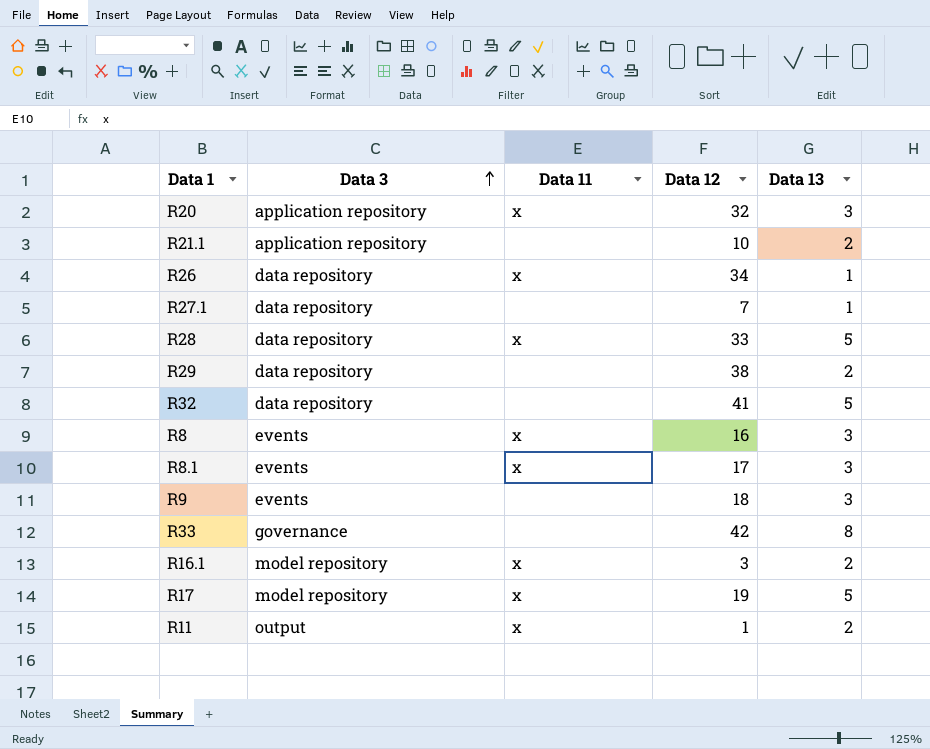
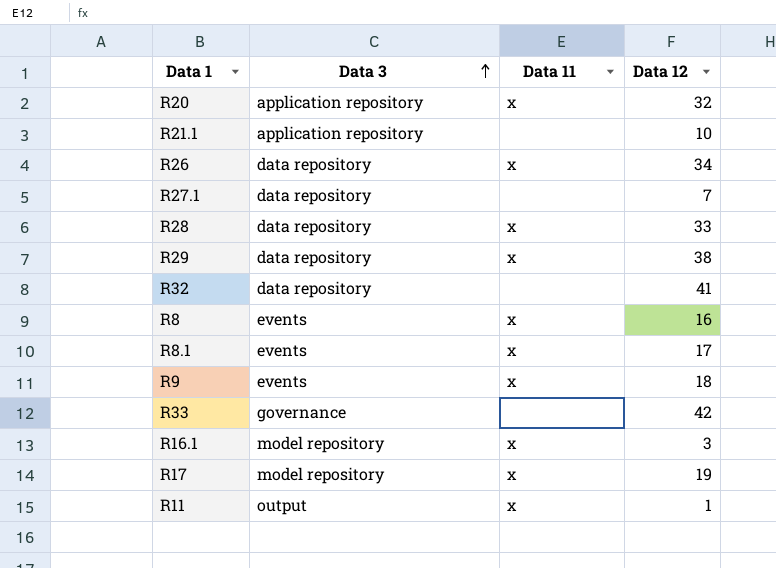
column Data 13 | position: 5 -> none
R29 | Data 11: none -> x
R9 | Data 11: none -> x

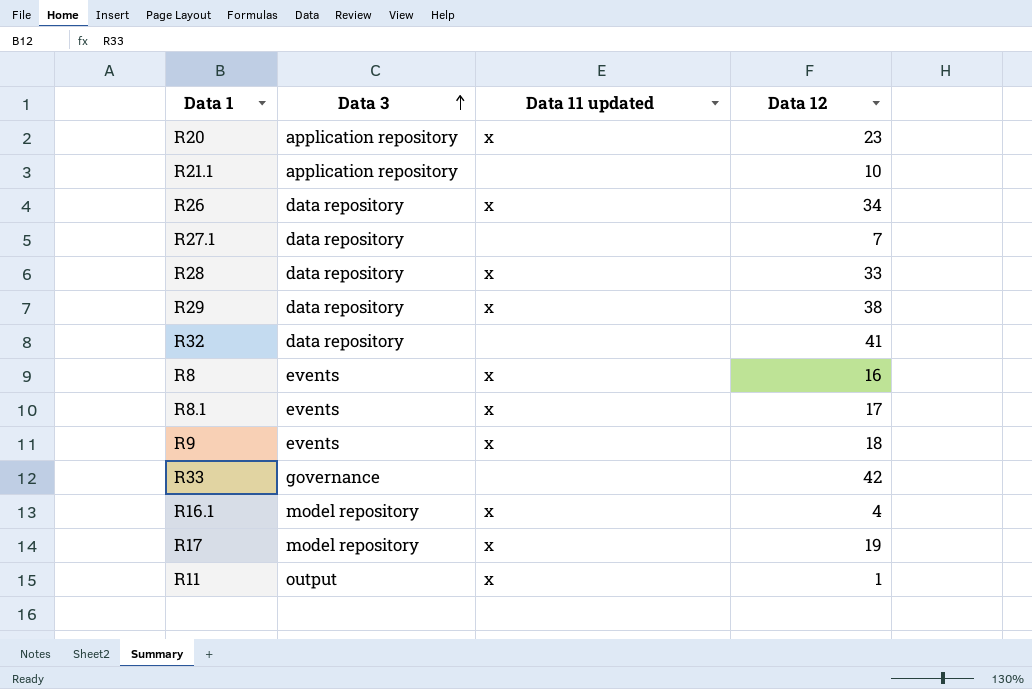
column name: Data 11 -> Data 11 updated
R20 | Data 12: 32 -> 23
R16.1 | Data 12: 3 -> 4

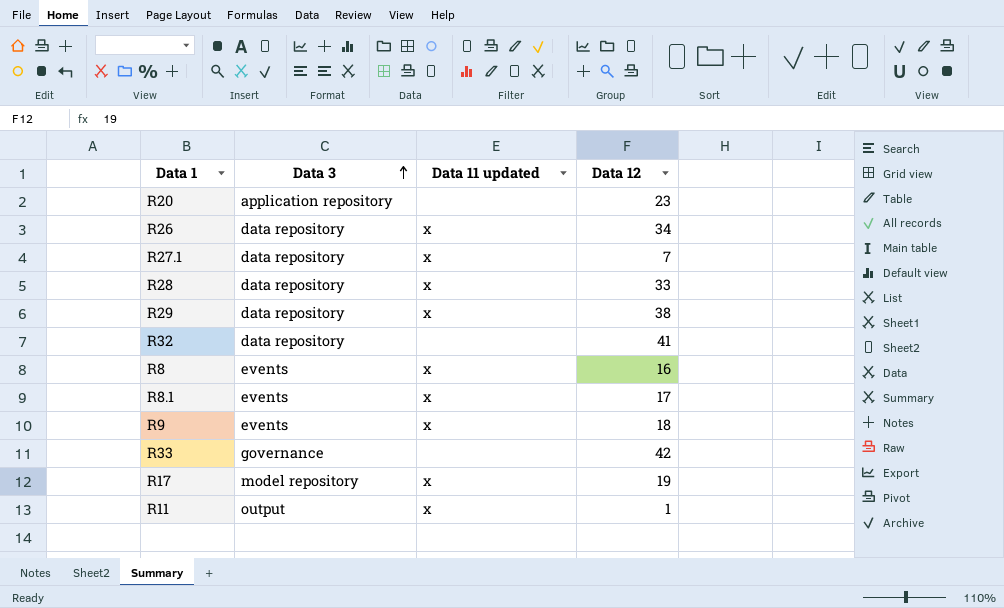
row R21.1: application repository | none | 10 -> none
row R16.1: model repository | x | 4 -> none
R20 | Data 11 updated: x -> none
R27.1 | Data 11 updated: none -> x

